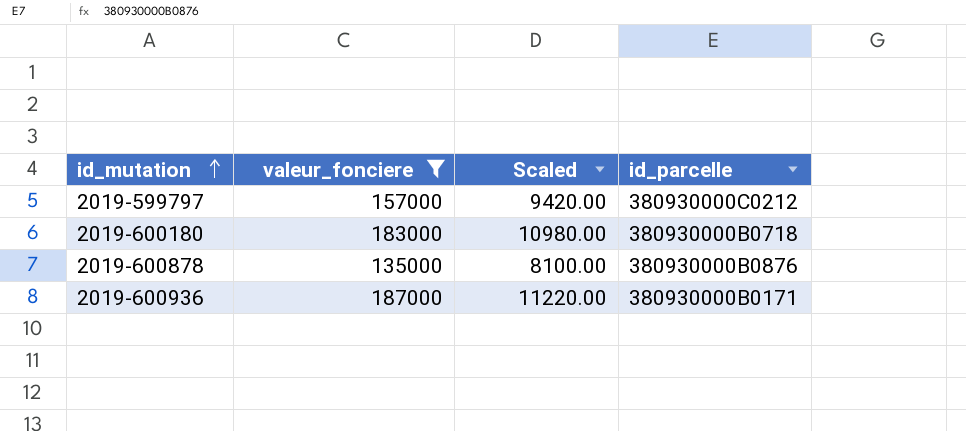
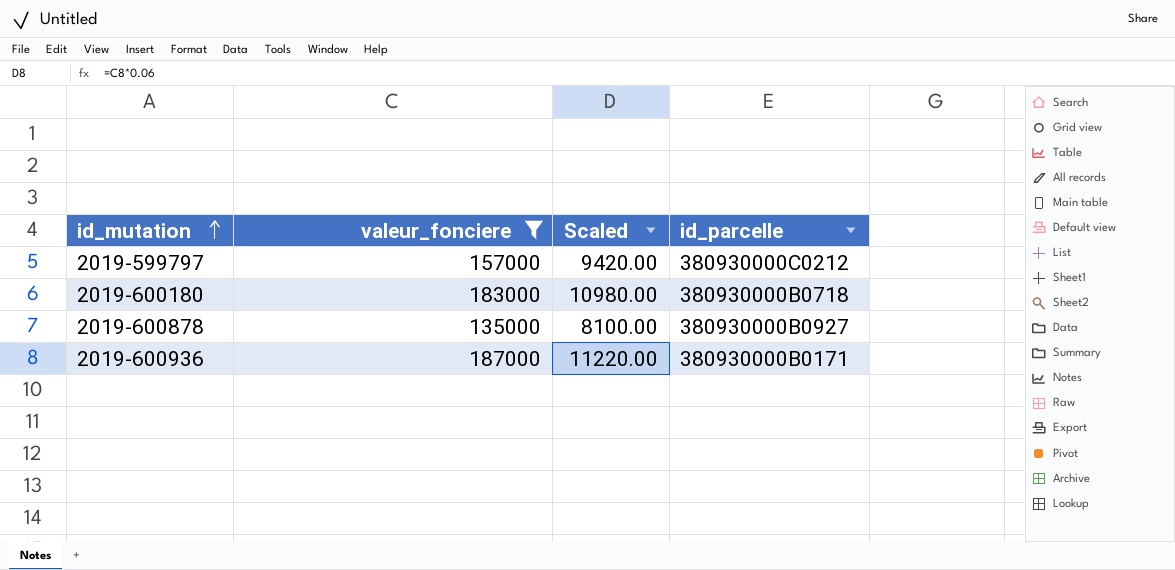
2019-600878 | id_parcelle: 380930000B0876 -> 380930000B0927

